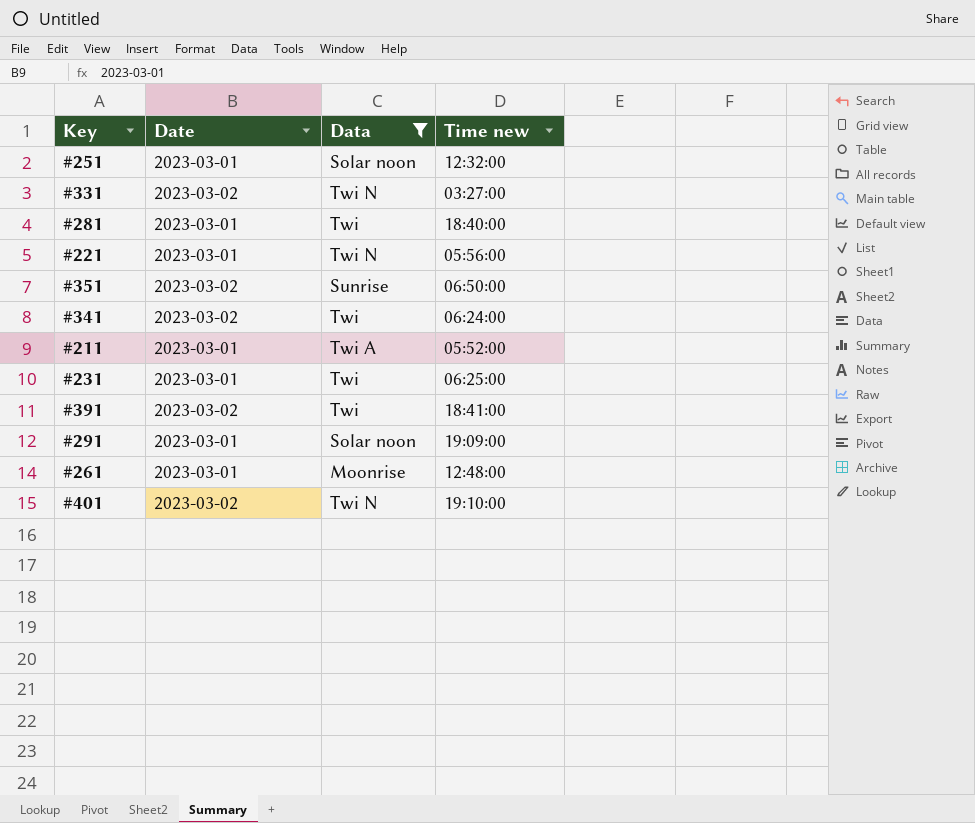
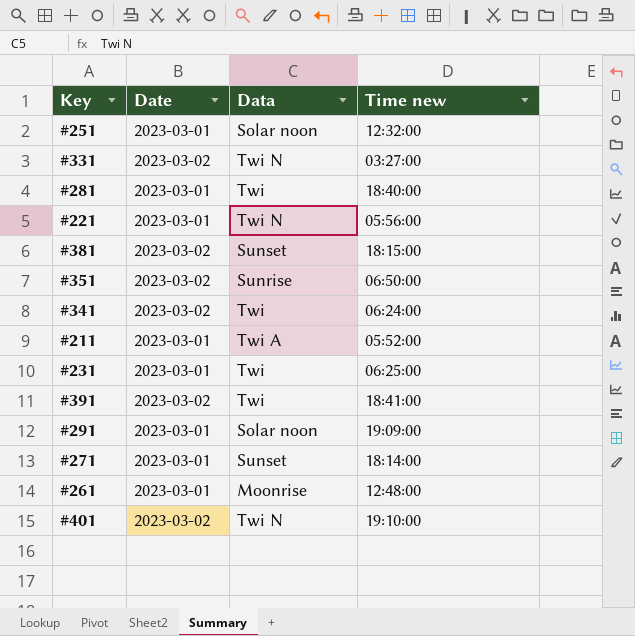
filter: Data != Sunset -> none

